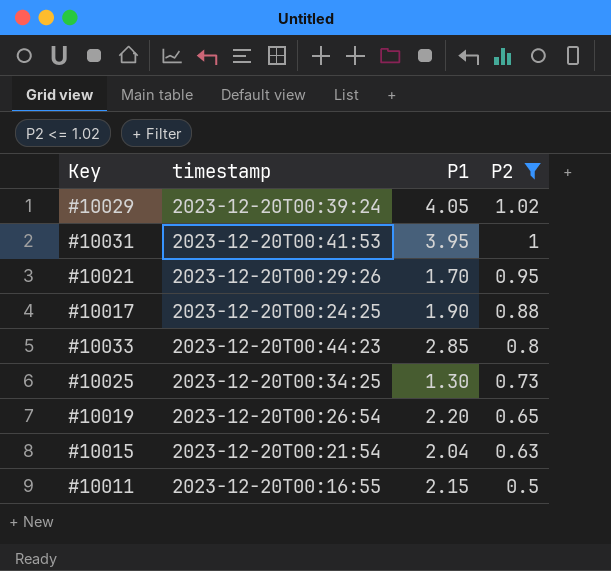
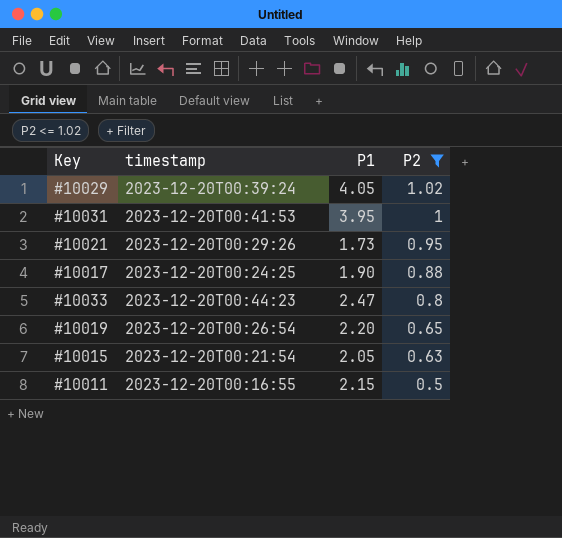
row #10025: 2023-12-20T00:34:25 | 1.30 | 0.73 -> none
#10021 | P1: 1.70 -> 1.73
#10033 | P1: 2.85 -> 2.47
#10015 | P1: 2.04 -> 2.05

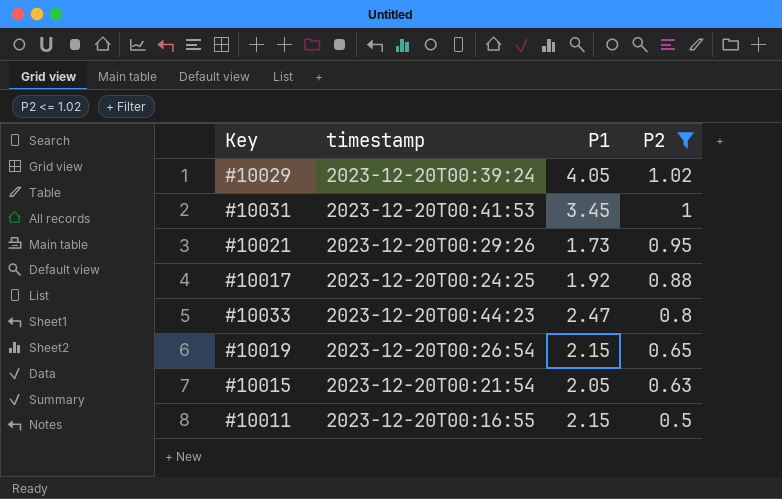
#10031 | P1: 3.95 -> 3.45
#10017 | P1: 1.90 -> 1.92
#10019 | P1: 2.20 -> 2.15

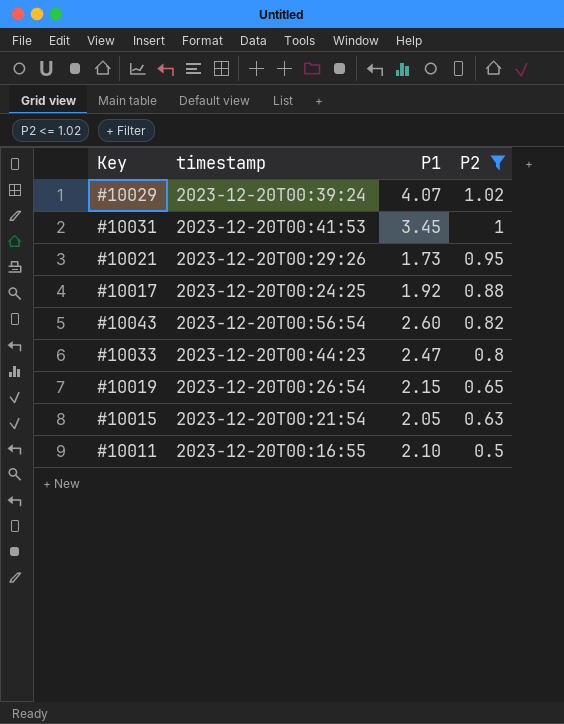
#10029 | P1: 4.05 -> 4.07
row #10043: none -> 2023-12-20T00:56:54 | 2.60 | 0.82
#10011 | P1: 2.15 -> 2.10

